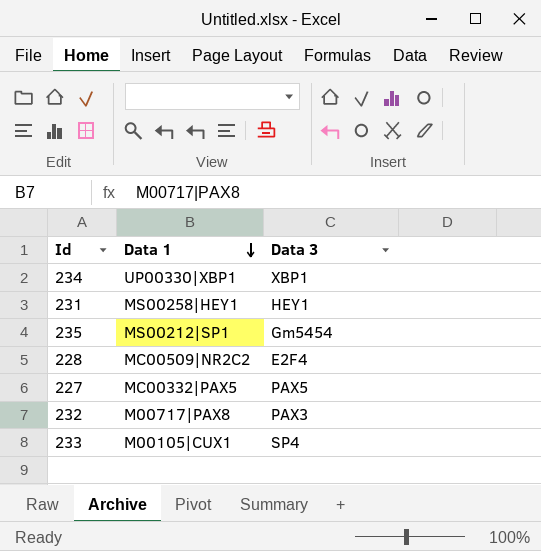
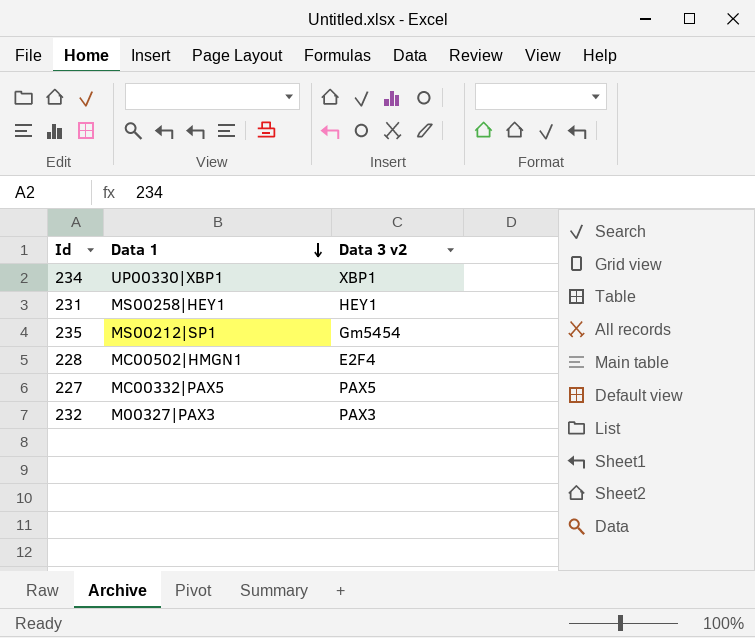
column name: Data 3 -> Data 3 v2
row 233: M00105|CUX1 | SP4 -> none
228 | Data 1: MC00509|NR2C2 -> MC00502|HMGN1
232 | Data 1: M00717|PAX8 -> M00327|PAX3

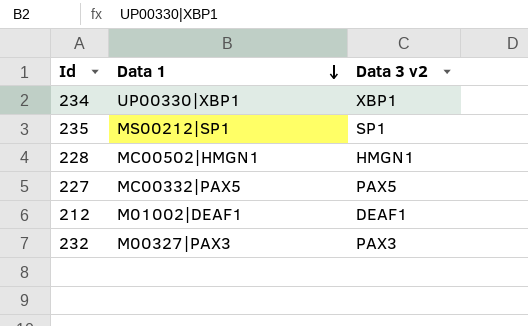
row 231: MS00258|HEY1 | HEY1 -> none
235 | Data 3 v2: Gm5454 -> SP1
228 | Data 3 v2: E2F4 -> HMGN1
row 212: none -> M01002|DEAF1 | DEAF1

